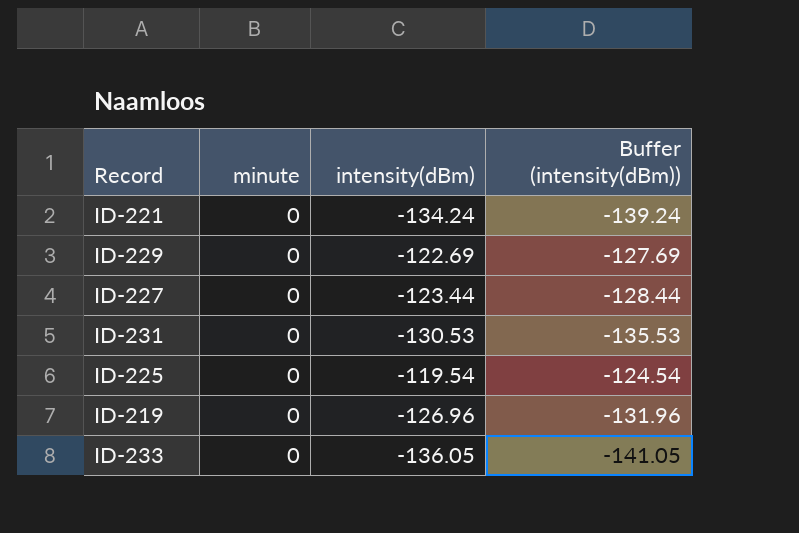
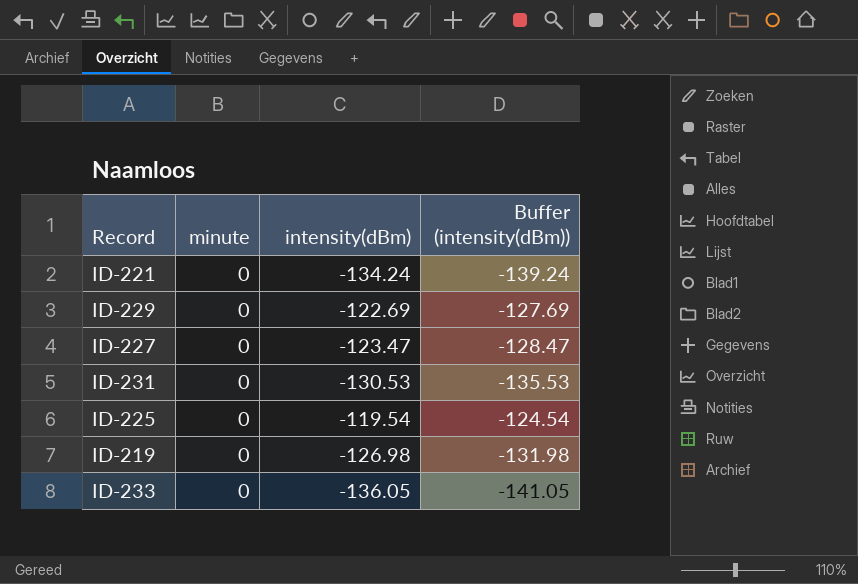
ID-227 | intensity(dBm): -123.44 -> -123.47
ID-227 | Buffer (intensity(dBm)): -128.44 -> -128.47
ID-219 | intensity(dBm): -126.96 -> -126.98
ID-219 | Buffer (intensity(dBm)): -131.96 -> -131.98

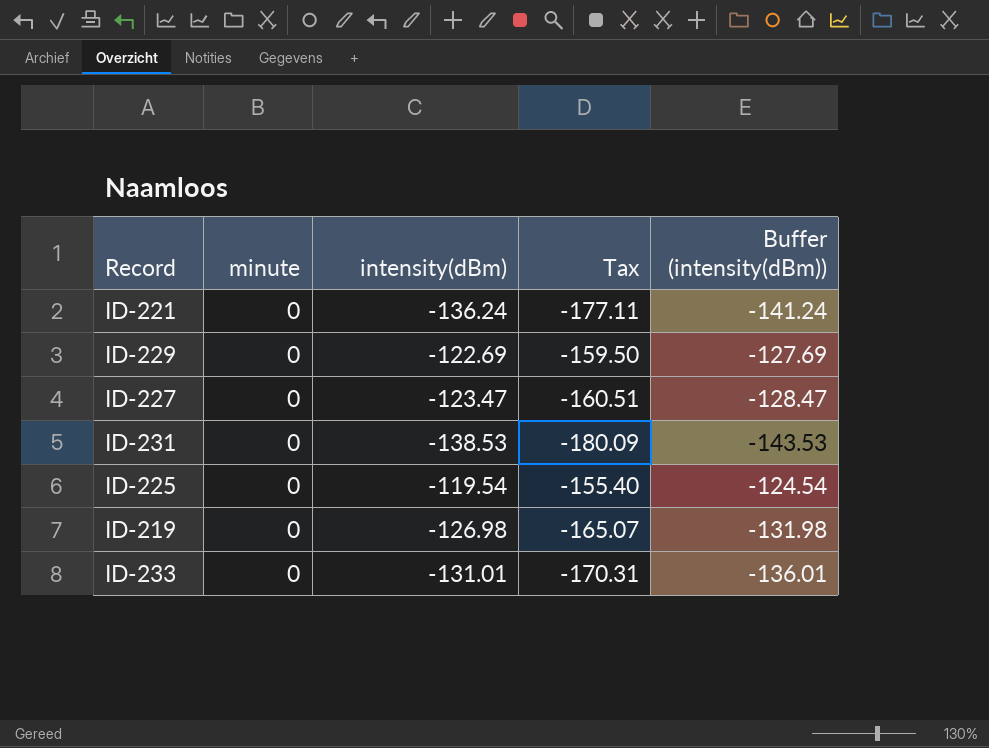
column Tax | formula: none -> [intensity(dBm)] * 1.3
ID-221 | intensity(dBm): -134.24 -> -136.24
ID-221 | Buffer (intensity(dBm)): -139.24 -> -141.24
ID-231 | intensity(dBm): -130.53 -> -138.53
ID-231 | Buffer (intensity(dBm)): -135.53 -> -143.53
ID-233 | intensity(dBm): -136.05 -> -131.01
ID-233 | Buffer (intensity(dBm)): -141.05 -> -136.01

